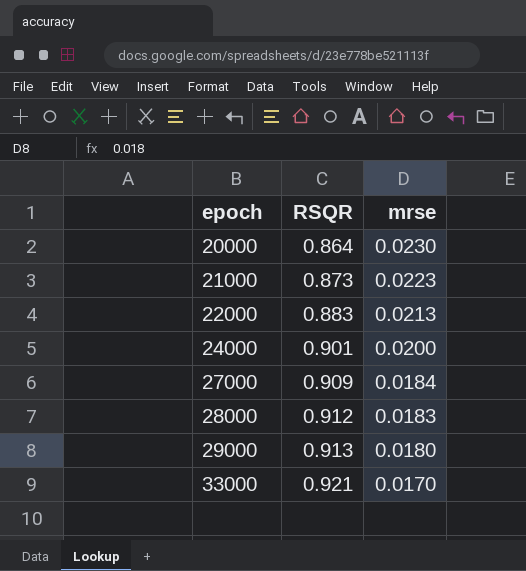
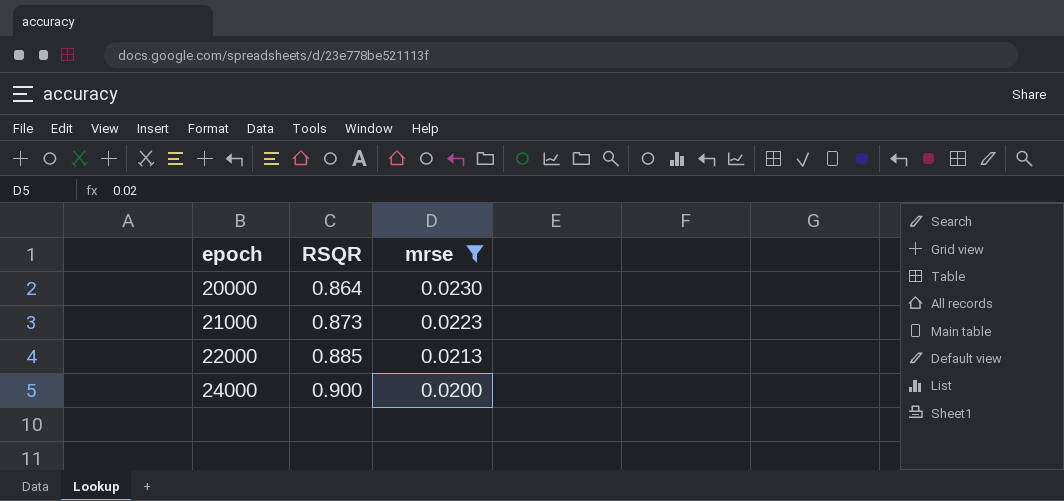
filter: none -> mrse >= 0.0200
22000 | RSQR: 0.883 -> 0.885
24000 | RSQR: 0.901 -> 0.900

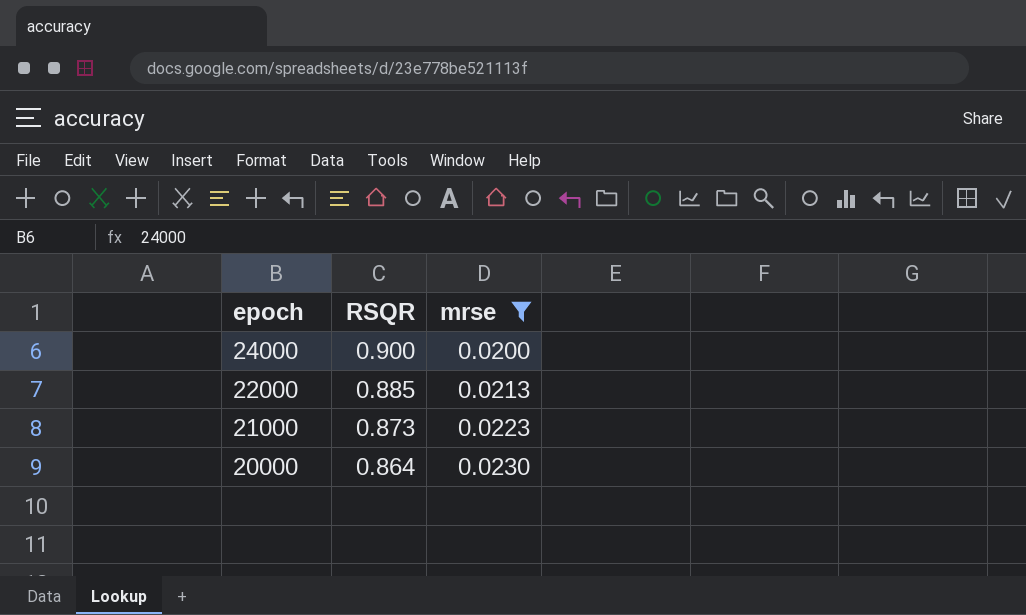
row order: epoch ascending -> epoch descending

